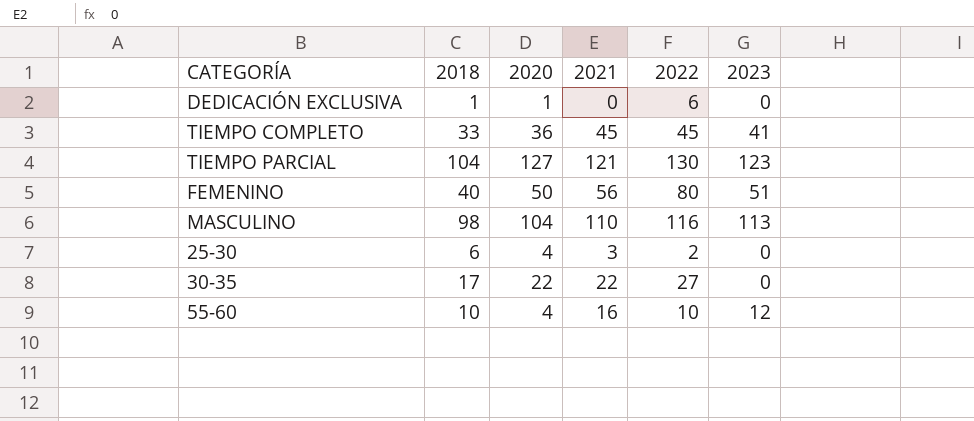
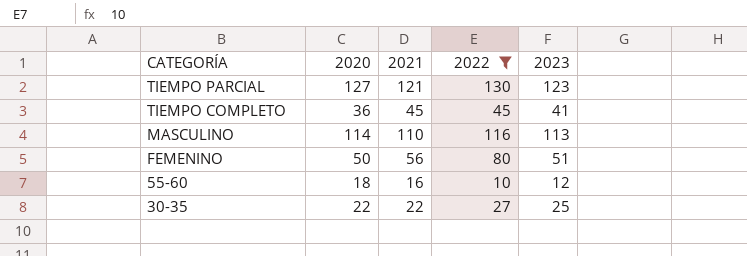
filter: none -> 2022 >= 10
row order: none -> CATEGORÍA descending
column 2018 | position: 2 -> none
MASCULINO | 2020: 104 -> 114
55-60 | 2020: 4 -> 18
30-35 | 2023: 0 -> 25

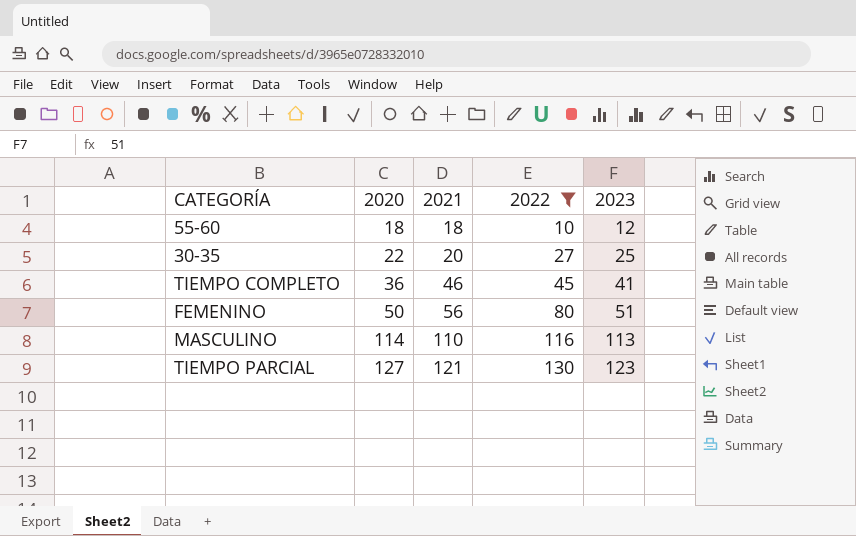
row order: CATEGORÍA descending -> 2020 ascending
55-60 | 2021: 16 -> 18
30-35 | 2021: 22 -> 20
TIEMPO COMPLETO | 2021: 45 -> 46

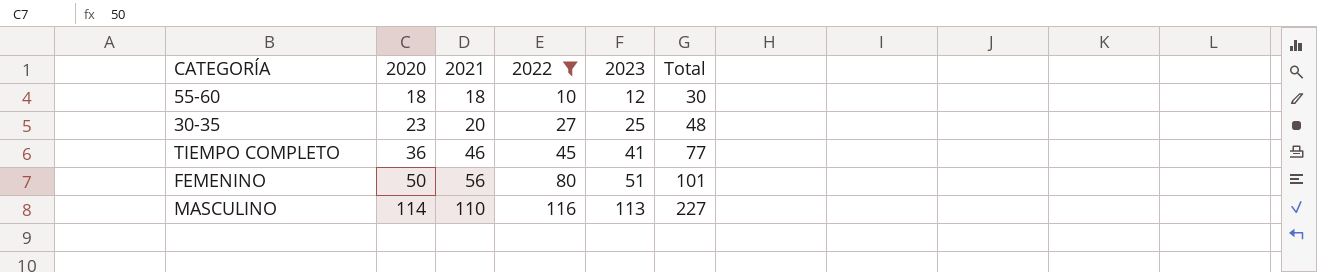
column Total | formula: none -> [2020] + [2023]
row TIEMPO PARCIAL: 127 | 121 | 130 | 123 -> none
30-35 | 2020: 22 -> 23

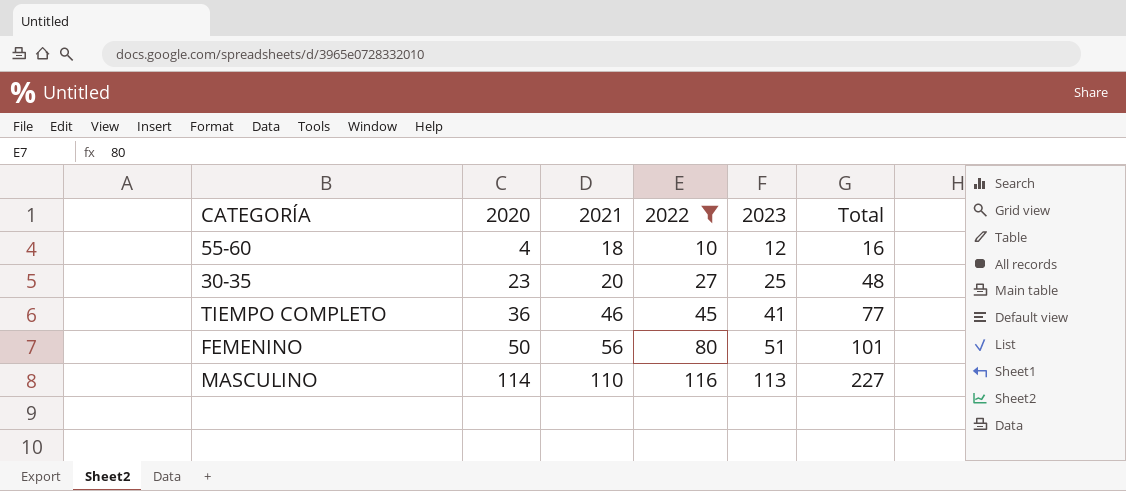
55-60 | 2020: 18 -> 4
55-60 | Total: 30 -> 16

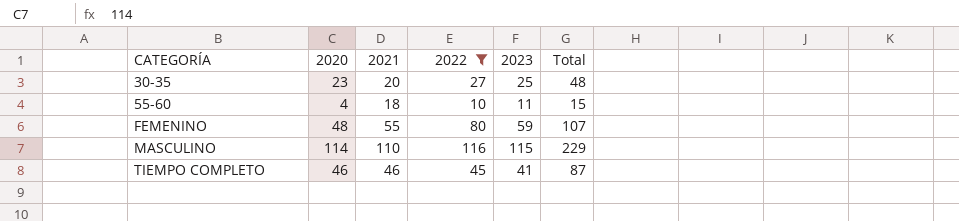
row order: 2020 ascending -> CATEGORÍA ascending
55-60 | 2023: 12 -> 11
55-60 | Total: 16 -> 15
FEMENINO | 2020: 50 -> 48
FEMENINO | 2021: 56 -> 55
FEMENINO | 2023: 51 -> 59
FEMENINO | Total: 101 -> 107
MASCULINO | 2023: 113 -> 115
MASCULINO | Total: 227 -> 229
TIEMPO COMPLETO | 2020: 36 -> 46
TIEMPO COMPLETO | Total: 77 -> 87

